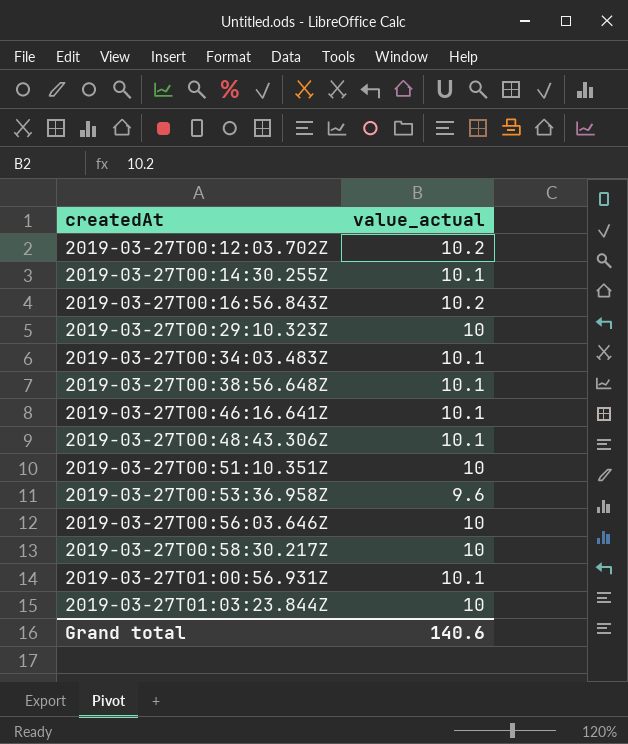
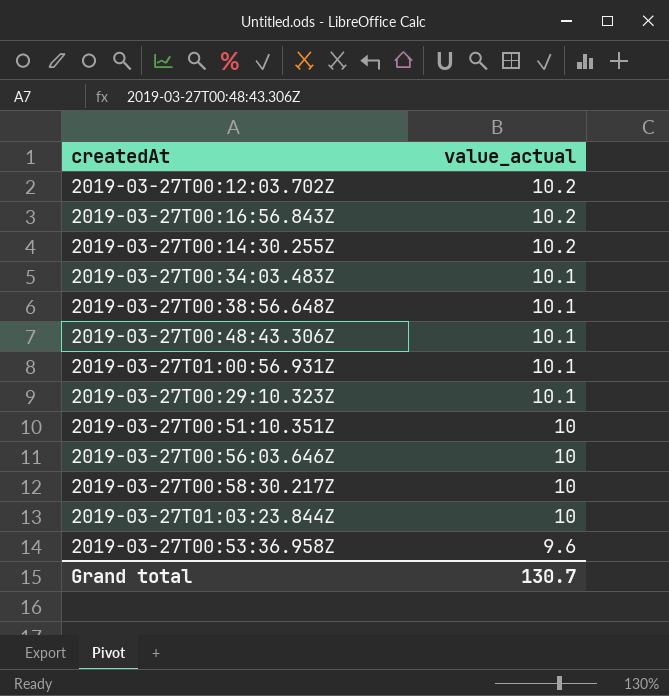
row order: createdAt ascending -> value_actual descending
row 2019-03-27T00:46:16.641Z: 10.1 -> none
2019-03-27T00:14:30.255Z | value_actual: 10.1 -> 10.2
2019-03-27T00:29:10.323Z | value_actual: 10 -> 10.1
Grand total | value_actual: 140.6 -> 130.7

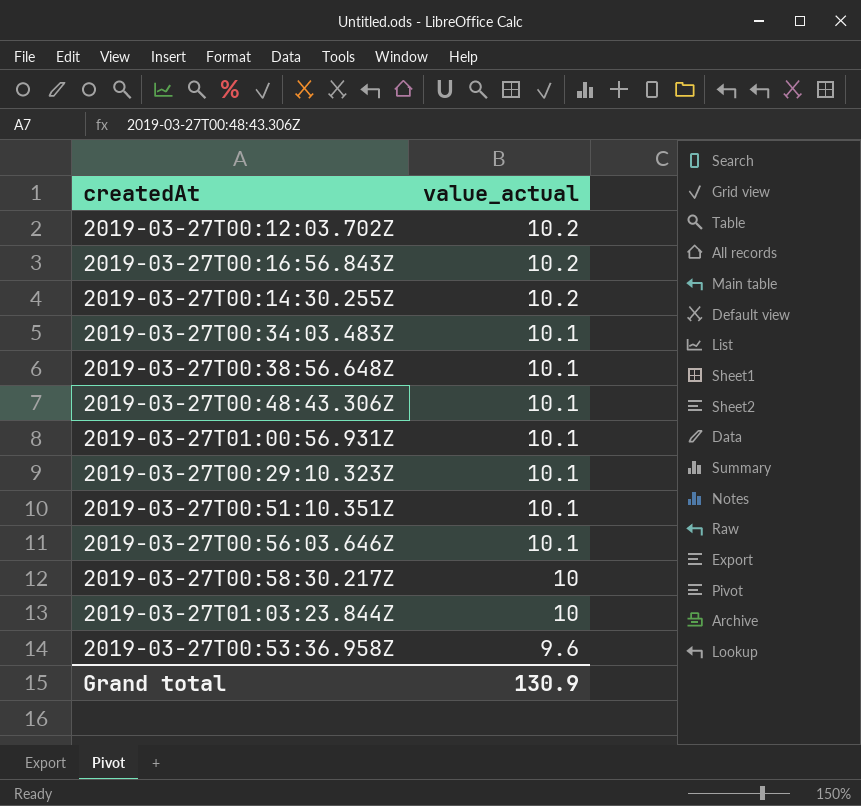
2019-03-27T00:51:10.351Z | value_actual: 10 -> 10.1
2019-03-27T00:56:03.646Z | value_actual: 10 -> 10.1
Grand total | value_actual: 130.7 -> 130.9

